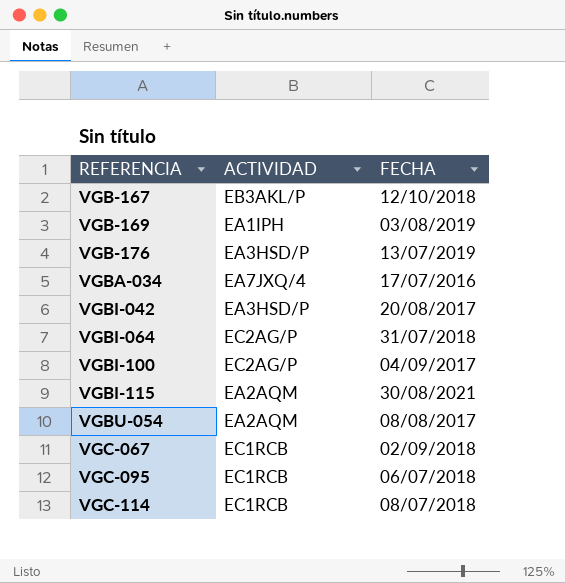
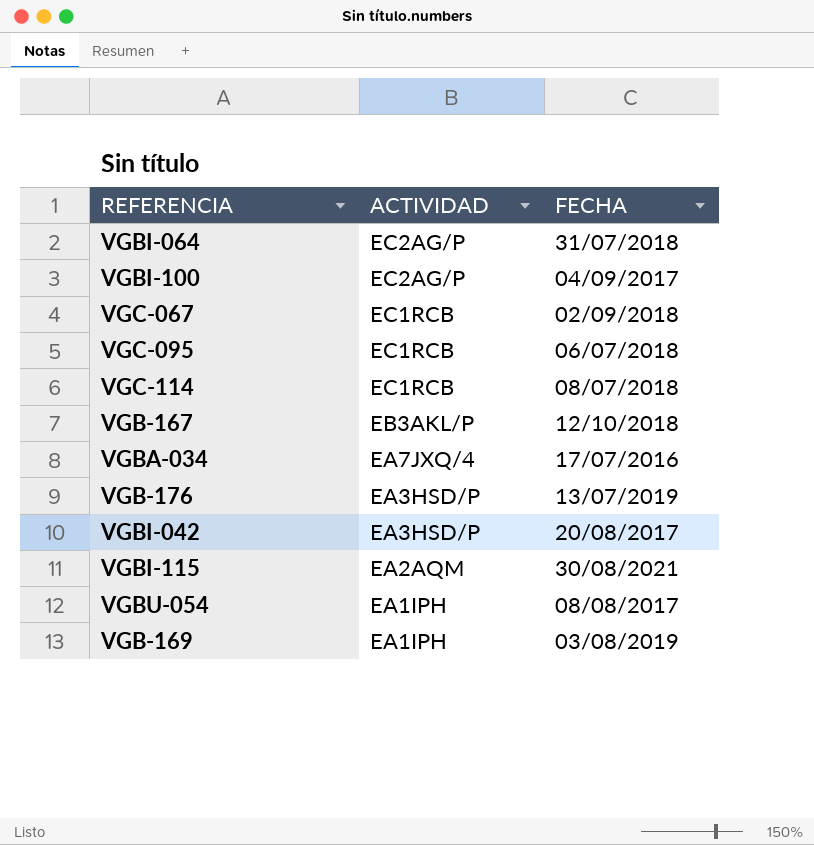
row order: REFERENCIA ascending -> ACTIVIDAD descending
VGBU-054 | ACTIVIDAD: EA2AQM -> EA1IPH

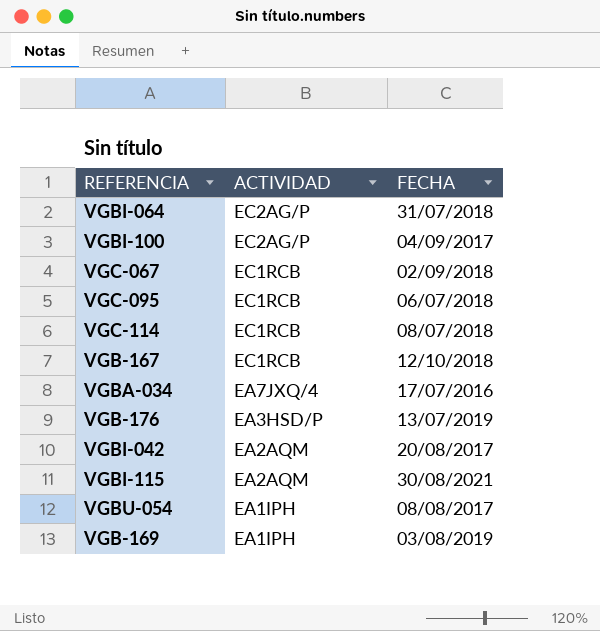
VGB-167 | ACTIVIDAD: EB3AKL/P -> EC1RCB
VGBI-042 | ACTIVIDAD: EA3HSD/P -> EA2AQM

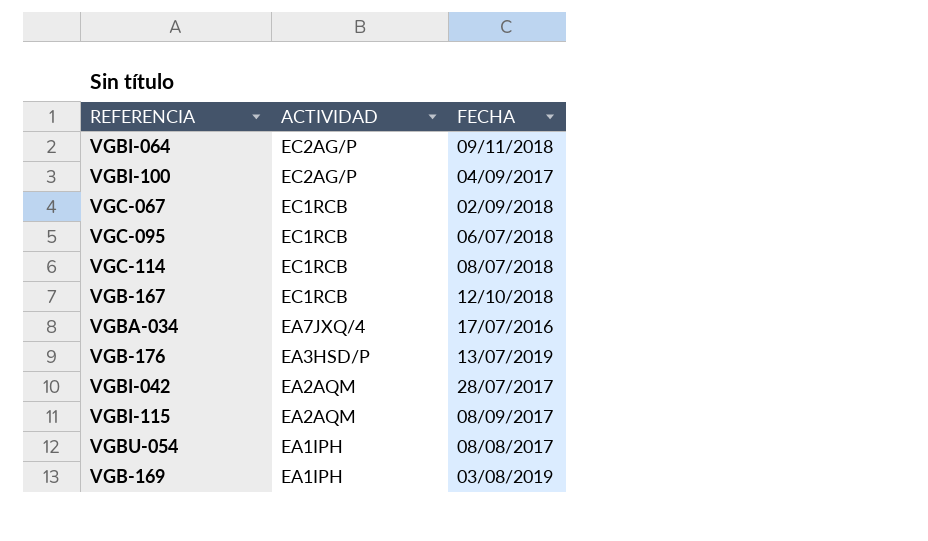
VGBI-064 | FECHA: 31/07/2018 -> 09/11/2018
VGBI-042 | FECHA: 20/08/2017 -> 28/07/2017
VGBI-115 | FECHA: 30/08/2021 -> 08/09/2017

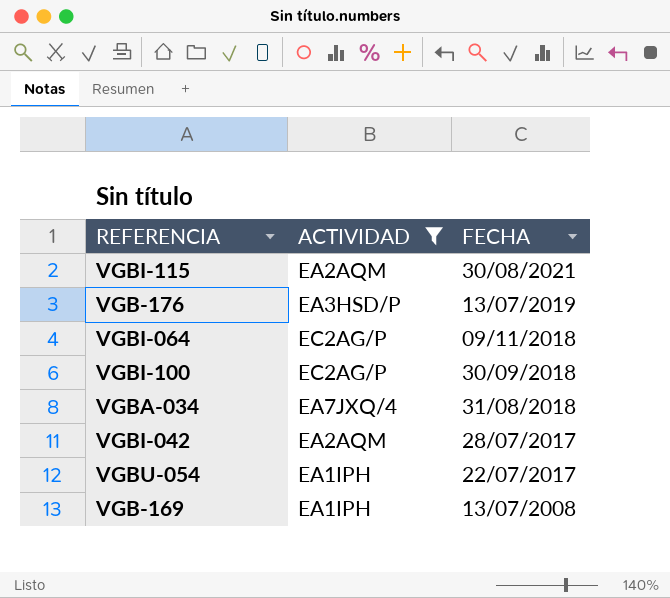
filter: none -> ACTIVIDAD != EC1RCB
row order: ACTIVIDAD descending -> FECHA descending
VGBI-115 | FECHA: 08/09/2017 -> 30/08/2021
VGBI-100 | FECHA: 04/09/2017 -> 30/09/2018
VGBA-034 | FECHA: 17/07/2016 -> 31/08/2018
VGBU-054 | FECHA: 08/08/2017 -> 22/07/2017
VGB-169 | FECHA: 03/08/2019 -> 13/07/2008

